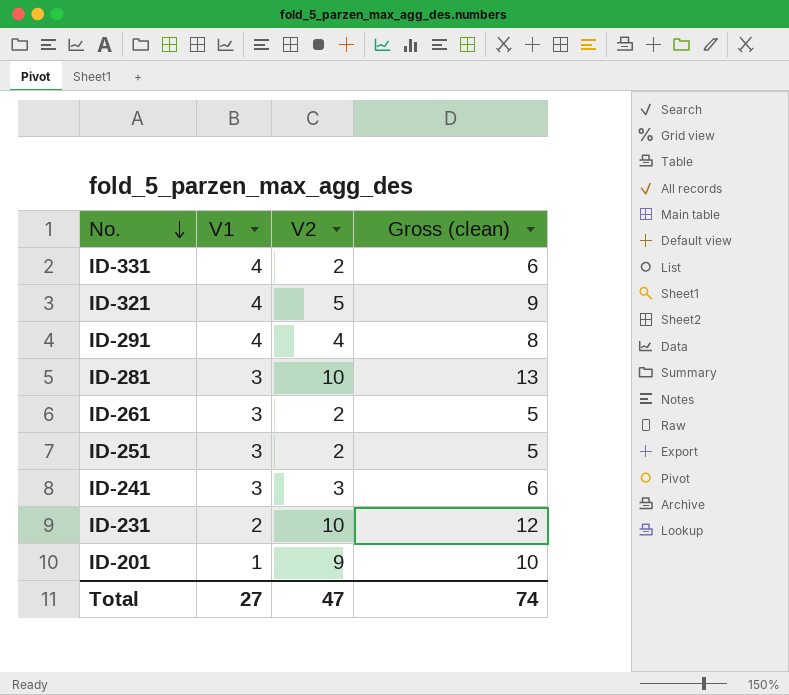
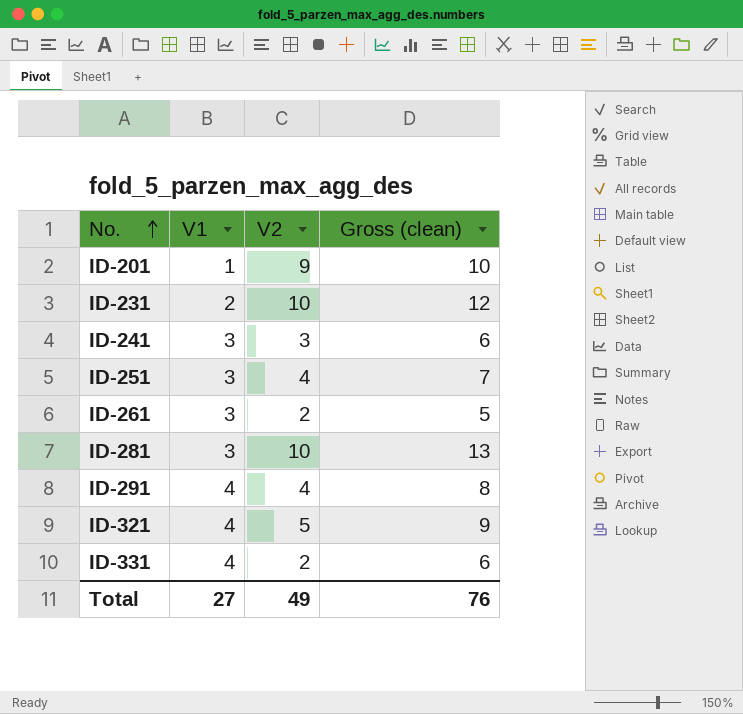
row order: No. descending -> No. ascending
ID-251 | V2: 2 -> 4
ID-251 | Gross (clean): 5 -> 7
Total | V2: 47 -> 49
Total | Gross (clean): 74 -> 76

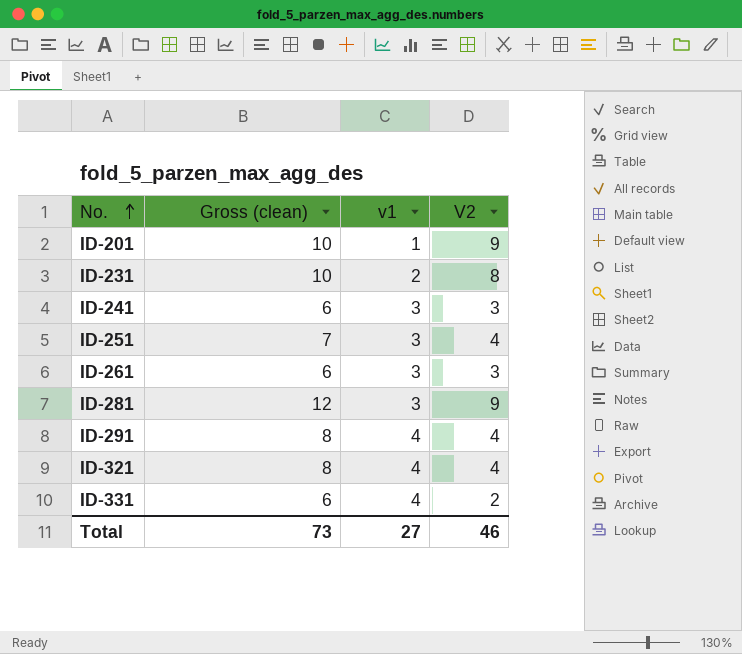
column Gross (clean) | position: 4 -> 2
column name: V1 -> v1
ID-231 | Gross (clean): 12 -> 10
ID-231 | V2: 10 -> 8
ID-261 | Gross (clean): 5 -> 6
ID-261 | V2: 2 -> 3
ID-281 | Gross (clean): 13 -> 12
ID-281 | V2: 10 -> 9
ID-321 | Gross (clean): 9 -> 8
ID-321 | V2: 5 -> 4
Total | Gross (clean): 76 -> 73
Total | V2: 49 -> 46

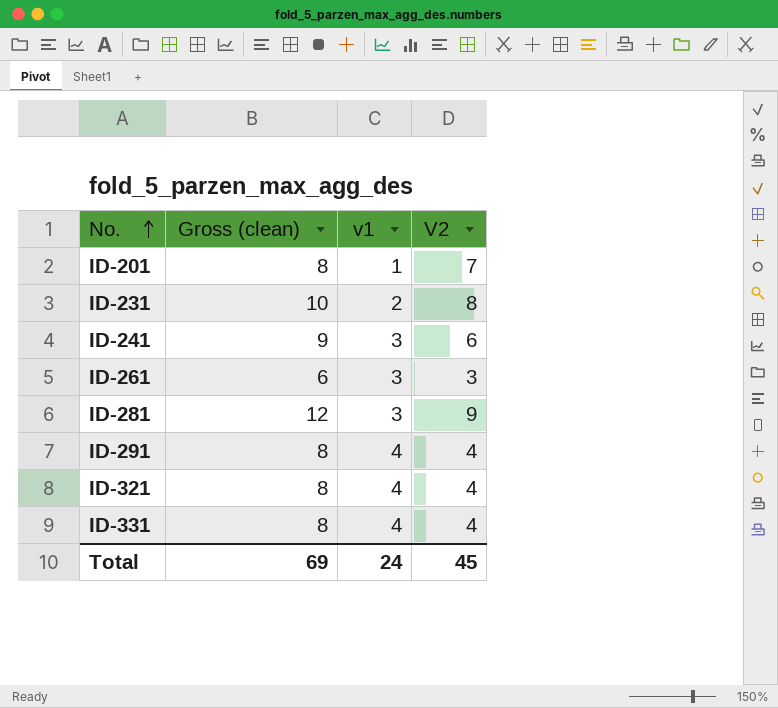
row ID-251: 7 | 3 | 4 -> none
ID-201 | Gross (clean): 10 -> 8
ID-201 | V2: 9 -> 7
ID-241 | Gross (clean): 6 -> 9
ID-241 | V2: 3 -> 6
ID-331 | Gross (clean): 6 -> 8
ID-331 | V2: 2 -> 4
Total | Gross (clean): 73 -> 69
Total | v1: 27 -> 24
Total | V2: 46 -> 45

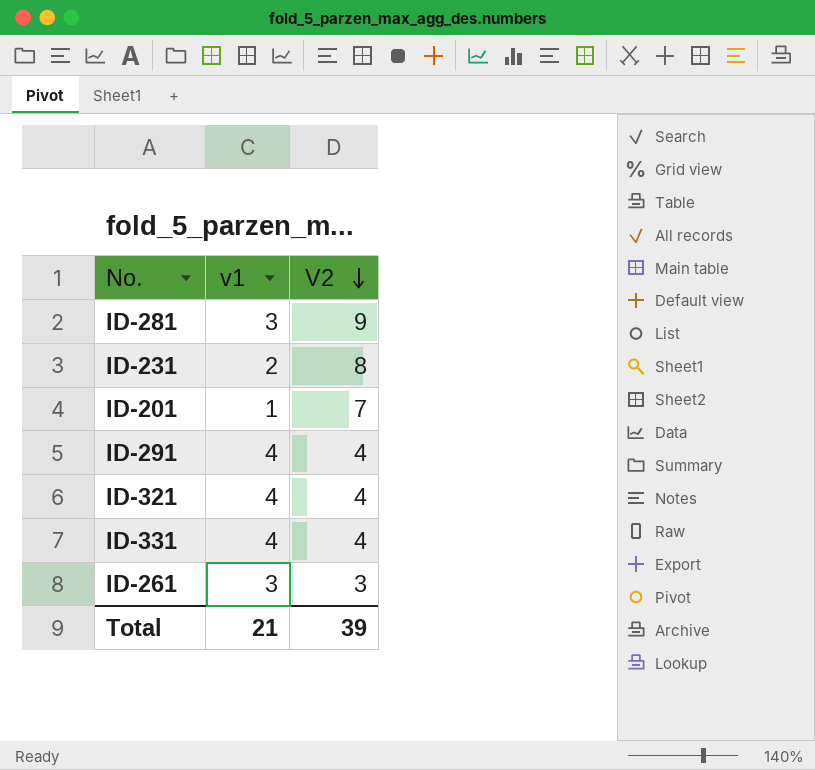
row order: No. ascending -> V2 descending
column Gross (clean) | formula: [v1] + [V2] -> none
row ID-241: 9 | 3 | 6 -> none
Total | v1: 24 -> 21
Total | V2: 45 -> 39

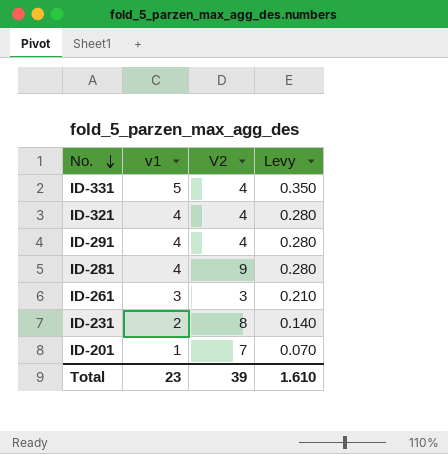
row order: V2 descending -> No. descending
column Levy | formula: none -> [v1] * 0.07
ID-331 | v1: 4 -> 5
ID-281 | v1: 3 -> 4
Total | v1: 21 -> 23

